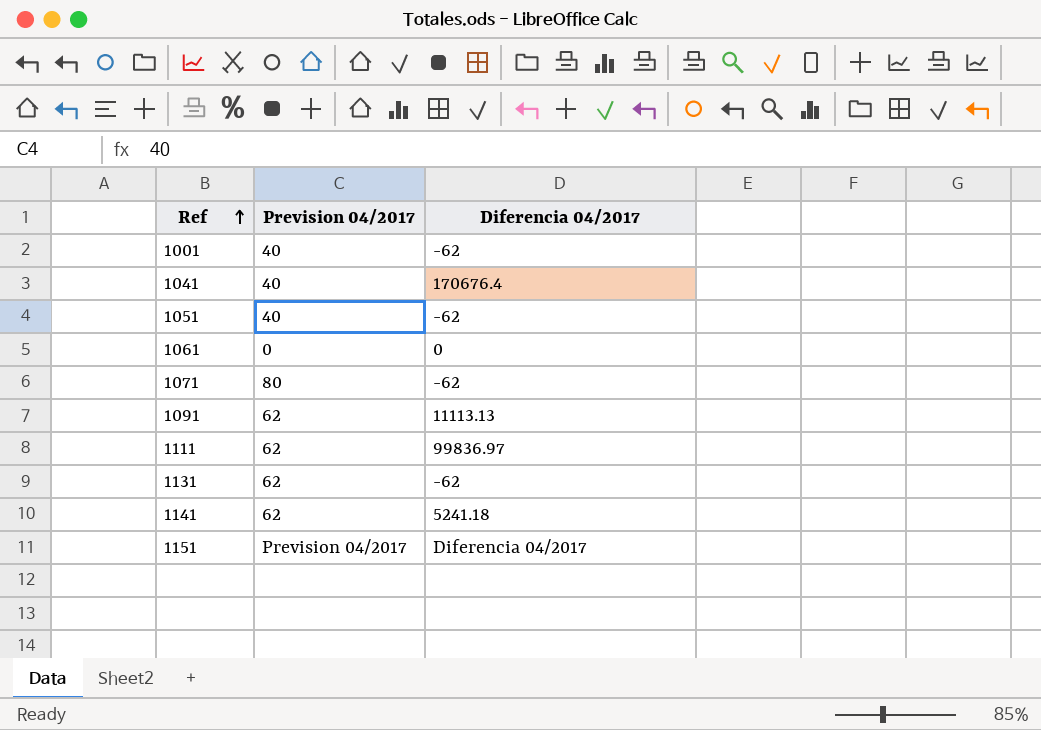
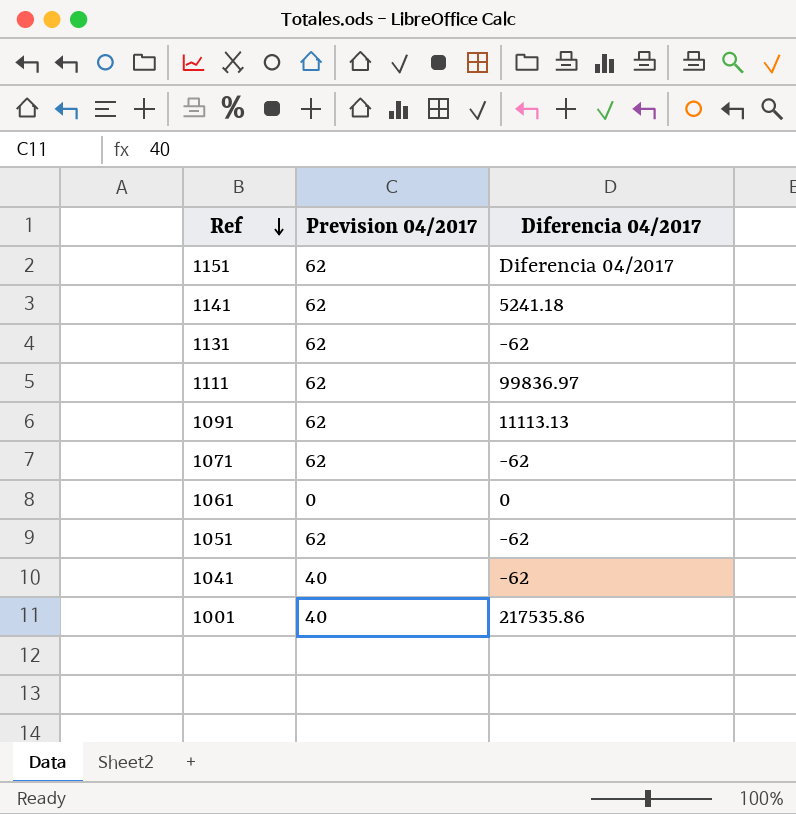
row order: Ref ascending -> Ref descending
1151 | Prevision 04/2017: Prevision 04/2017 -> 62
1071 | Prevision 04/2017: 80 -> 62
1051 | Prevision 04/2017: 40 -> 62
1041 | Diferencia 04/2017: 170676.4 -> -62
1001 | Diferencia 04/2017: -62 -> 217535.86

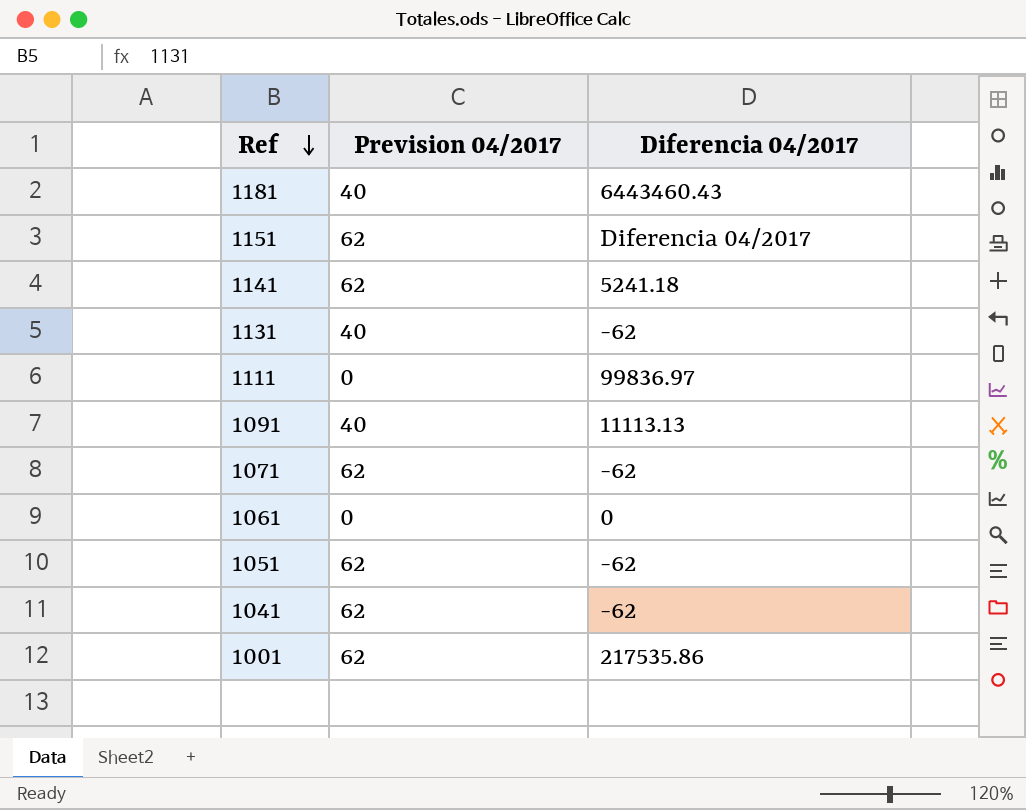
row 1181: none -> 40 | 6443460.43
1131 | Prevision 04/2017: 62 -> 40
1111 | Prevision 04/2017: 62 -> 0
1091 | Prevision 04/2017: 62 -> 40
1041 | Prevision 04/2017: 40 -> 62
1001 | Prevision 04/2017: 40 -> 62

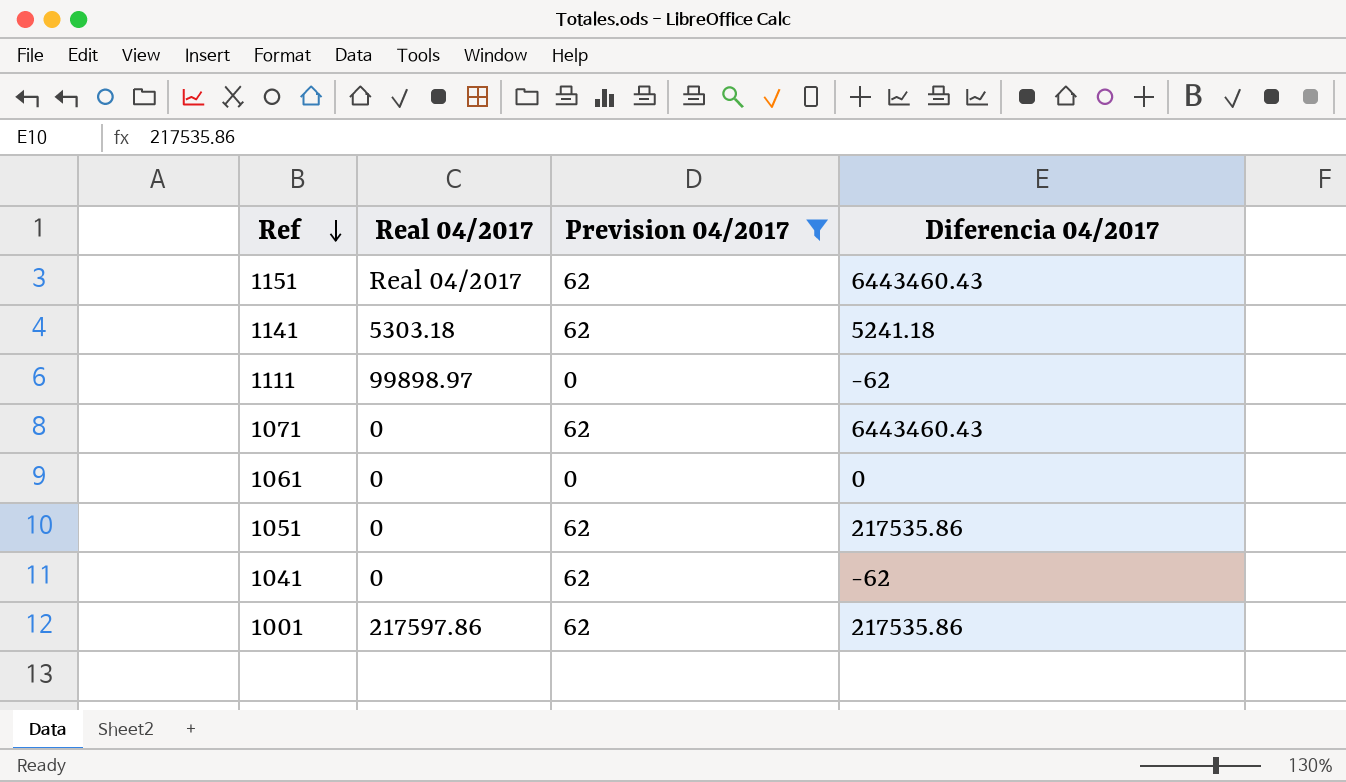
filter: none -> Prevision 04/2017 != 40
column Real 04/2017 | position: none -> 2
1151 | Diferencia 04/2017: Diferencia 04/2017 -> 6443460.43
1111 | Diferencia 04/2017: 99836.97 -> -62
1071 | Diferencia 04/2017: -62 -> 6443460.43
1051 | Diferencia 04/2017: -62 -> 217535.86

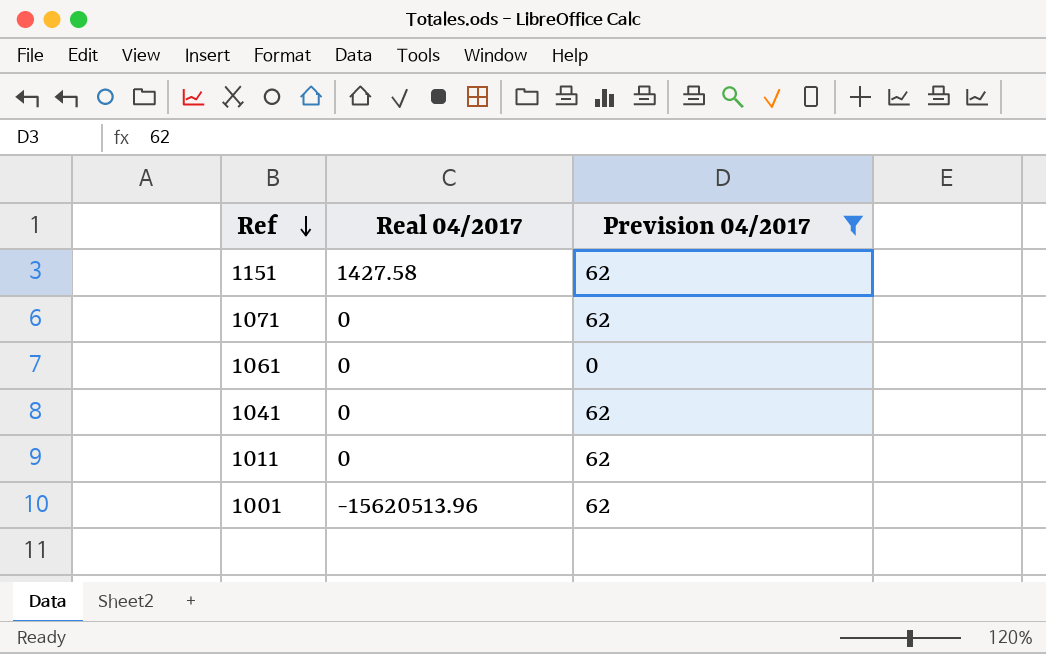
column Diferencia 04/2017 | position: 4 -> none
row 1141: 5303.18 | 62 | 5241.18 -> none
row 1111: 99898.97 | 0 | -62 -> none
row 1051: 0 | 62 | 217535.86 -> none
1151 | Real 04/2017: Real 04/2017 -> 1427.58
row 1011: none -> 0 | 62
1001 | Real 04/2017: 217597.86 -> -15620513.96

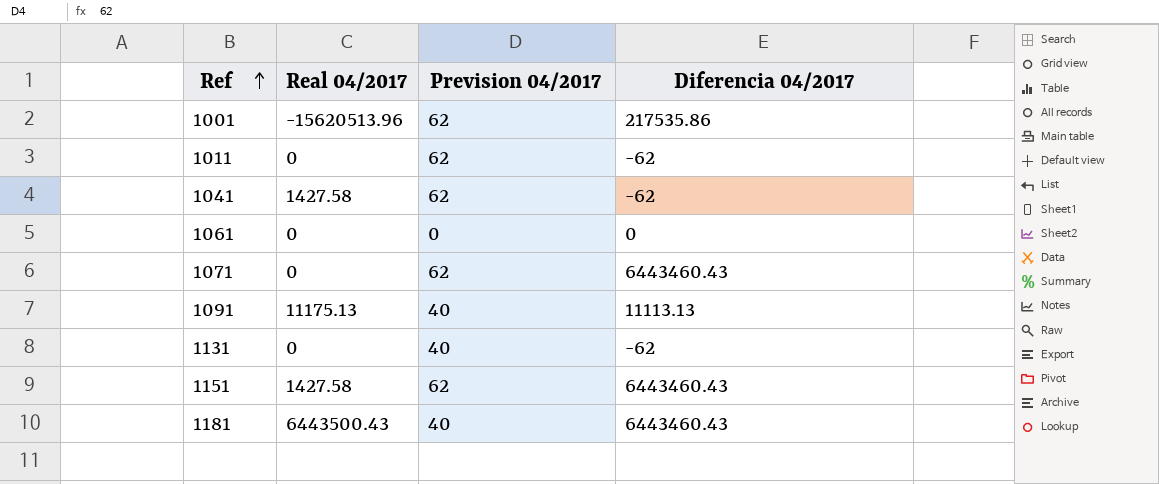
filter: Prevision 04/2017 != 40 -> none
row order: Ref descending -> Ref ascending
column Diferencia 04/2017 | position: none -> 4
1041 | Real 04/2017: 0 -> 1427.58

